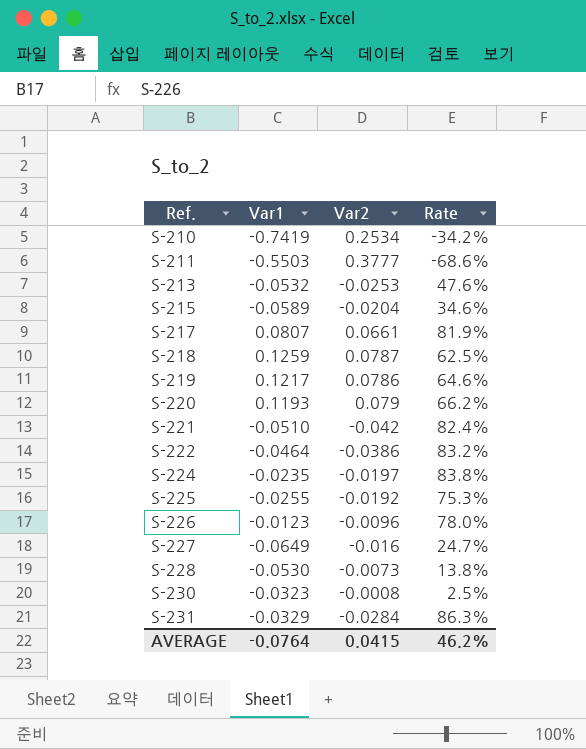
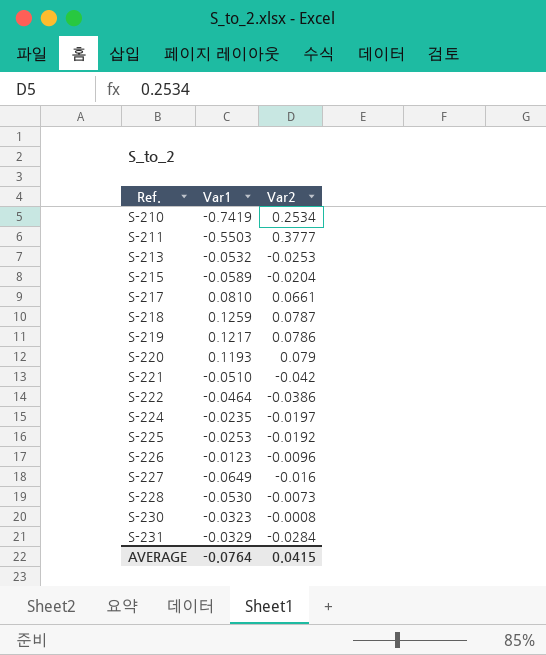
column Rate | formula: [Var2] / [Var1] -> none
S-217 | Var1: 0.0807 -> 0.0810
S-225 | Var1: -0.0255 -> -0.0253

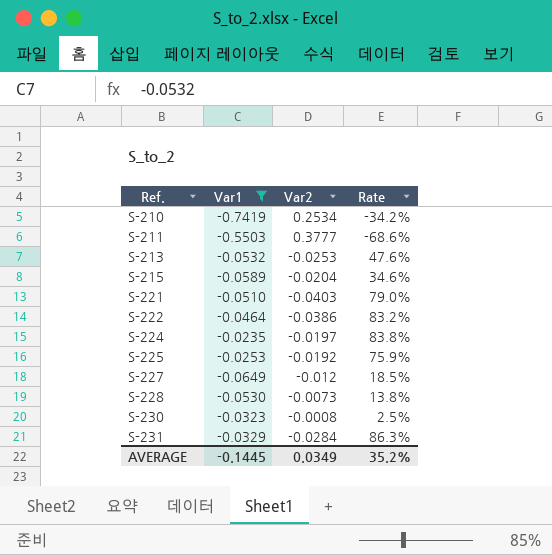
filter: none -> Var1 <= -0.0235
column Rate | formula: none -> [Var2] / [Var1]
S-221 | Var2: -0.042 -> -0.0403
S-227 | Var2: -0.016 -> -0.012
AVERAGE | Var1: -0.0764 -> -0.1445
AVERAGE | Var2: 0.0415 -> 0.0349

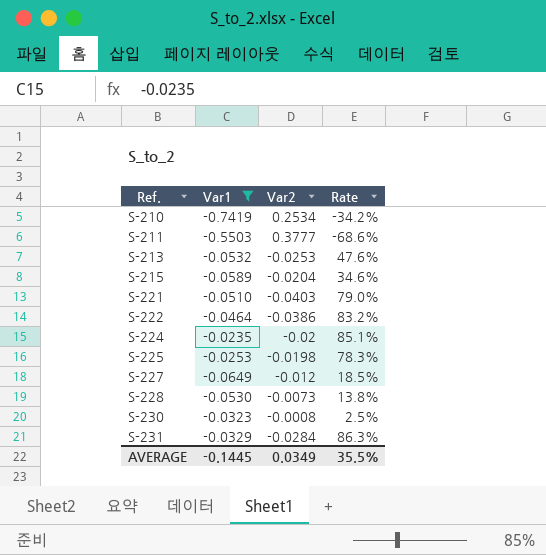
S-224 | Var2: -0.0197 -> -0.02
S-224 | Rate: 83.8% -> 85.1%
S-225 | Var2: -0.0192 -> -0.0198
S-225 | Rate: 75.9% -> 78.3%
AVERAGE | Rate: 35.2% -> 35.5%

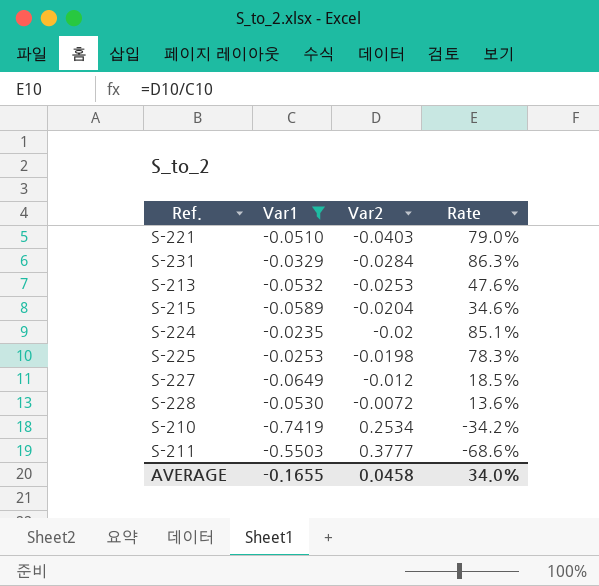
row order: Ref. ascending -> Var2 ascending
row S-222: -0.0464 | -0.0386 | 83.2% -> none
row S-230: -0.0323 | -0.0008 | 2.5% -> none
S-228 | Var2: -0.0073 -> -0.0072
S-228 | Rate: 13.8% -> 13.6%
AVERAGE | Var1: -0.1445 -> -0.1655
AVERAGE | Var2: 0.0349 -> 0.0458
AVERAGE | Rate: 35.5% -> 34.0%

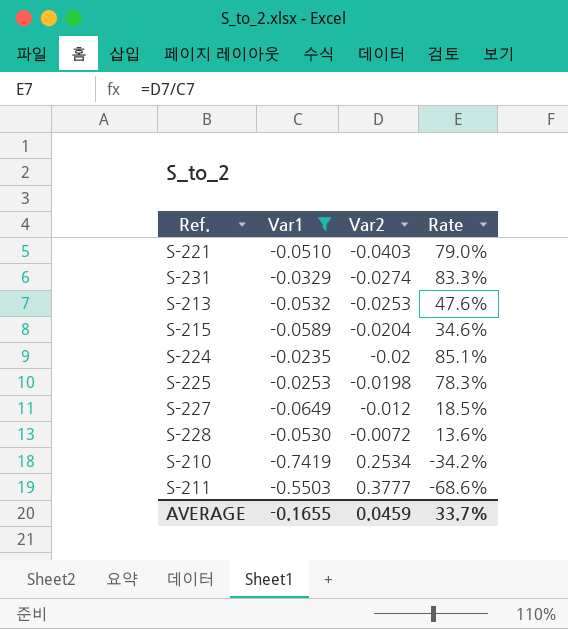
S-231 | Var2: -0.0284 -> -0.0274
S-231 | Rate: 86.3% -> 83.3%
AVERAGE | Var2: 0.0458 -> 0.0459
AVERAGE | Rate: 34.0% -> 33.7%

